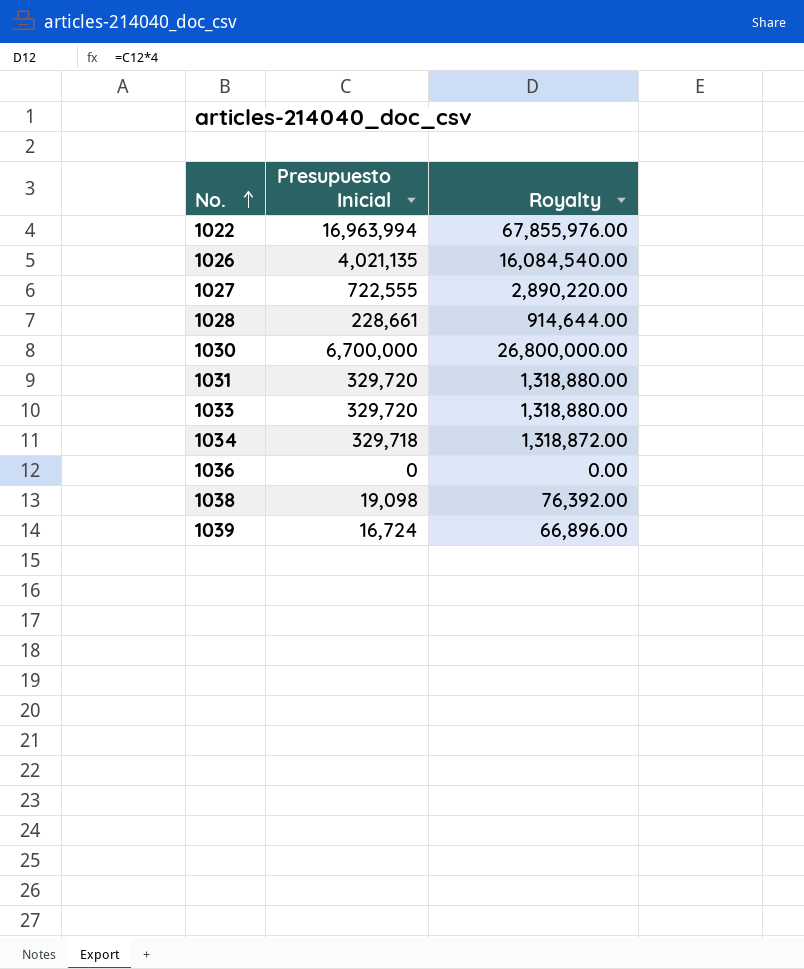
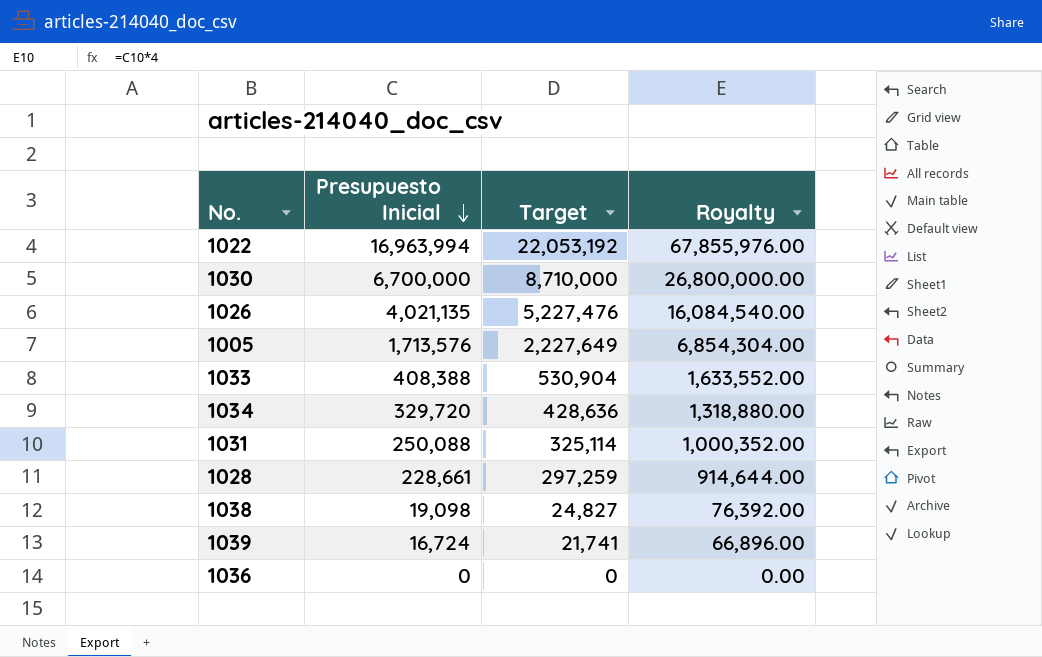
row order: No. ascending -> Presupuesto Inicial descending
column Target | formula: none -> [Presupuesto Inicial] * 1.3
row 1027: 722,555 | 2,890,220.00 -> none
row 1005: none -> 1,713,576 | 2,227,649 | 6,854,304.00
1033 | Presupuesto Inicial: 329,720 -> 408,388
1033 | Royalty: 1,318,880.00 -> 1,633,552.00
1034 | Presupuesto Inicial: 329,718 -> 329,720
1034 | Royalty: 1,318,872.00 -> 1,318,880.00
1031 | Presupuesto Inicial: 329,720 -> 250,088
1031 | Royalty: 1,318,880.00 -> 1,000,352.00

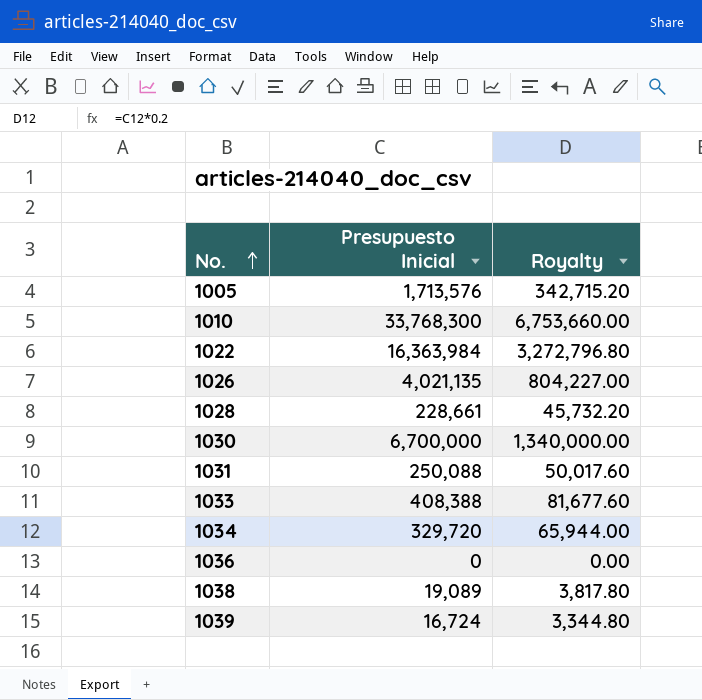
row order: Presupuesto Inicial descending -> No. ascending
column Target | formula: [Presupuesto Inicial] * 1.3 -> none
column Royalty | formula: [Presupuesto Inicial] * 4 -> [Presupuesto Inicial] * 0.2
row 1010: none -> 33,768,300 | 6,753,660.00
1022 | Presupuesto Inicial: 16,963,994 -> 16,363,984
1038 | Presupuesto Inicial: 19,098 -> 19,089

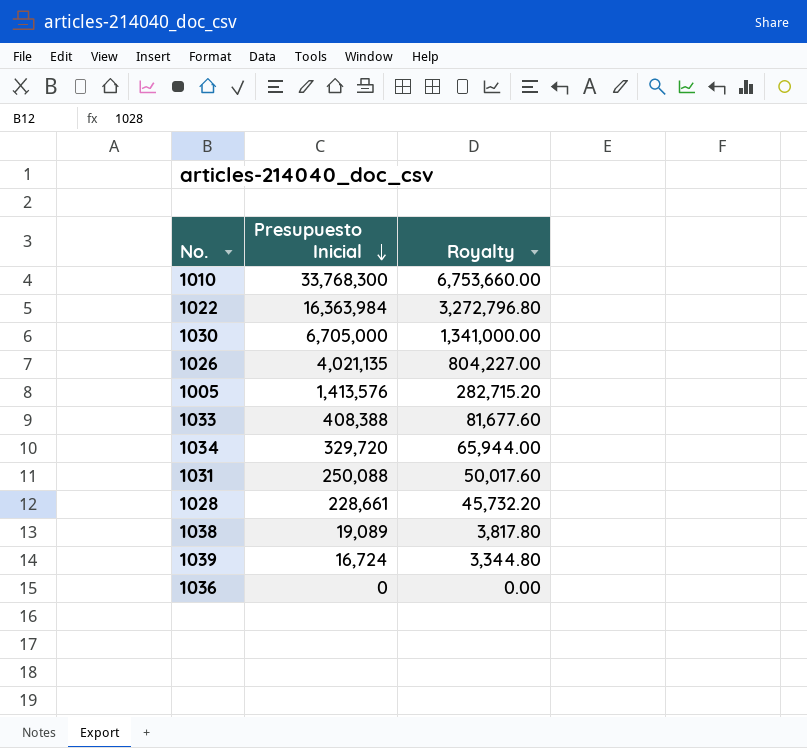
row order: No. ascending -> Presupuesto Inicial descending
1030 | Presupuesto Inicial: 6,700,000 -> 6,705,000
1030 | Royalty: 1,340,000.00 -> 1,341,000.00
1005 | Presupuesto Inicial: 1,713,576 -> 1,413,576
1005 | Royalty: 342,715.20 -> 282,715.20

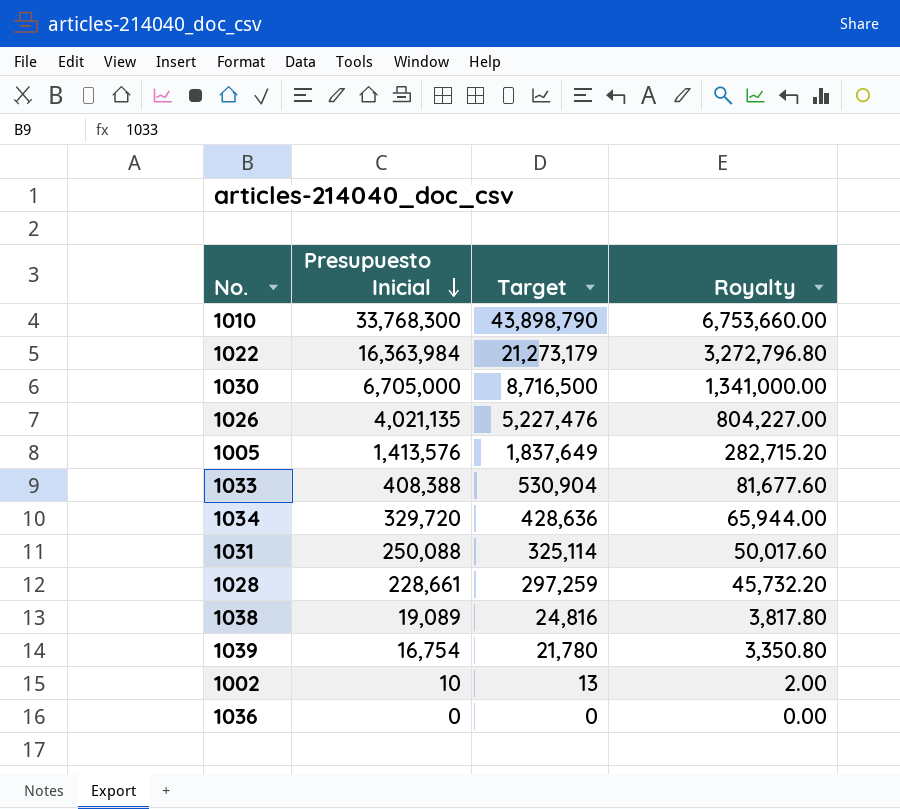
column Target | formula: none -> [Presupuesto Inicial] * 1.3
1039 | Presupuesto Inicial: 16,724 -> 16,754
1039 | Royalty: 3,344.80 -> 3,350.80
row 1002: none -> 10 | 13 | 2.00

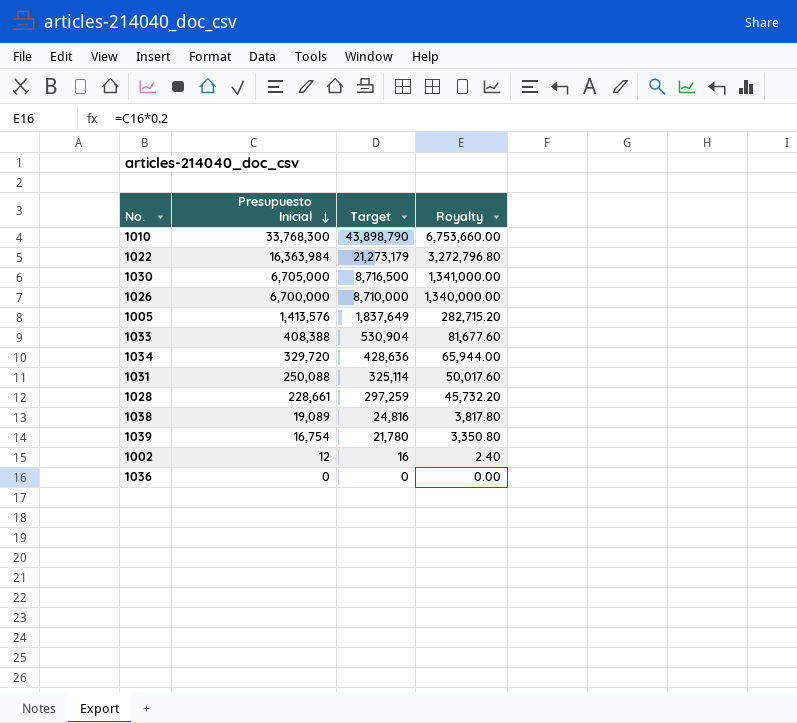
1026 | Presupuesto Inicial: 4,021,135 -> 6,700,000
1026 | Target: 5,227,476 -> 8,710,000
1026 | Royalty: 804,227.00 -> 1,340,000.00
1002 | Presupuesto Inicial: 10 -> 12
1002 | Target: 13 -> 16
1002 | Royalty: 2.00 -> 2.40

